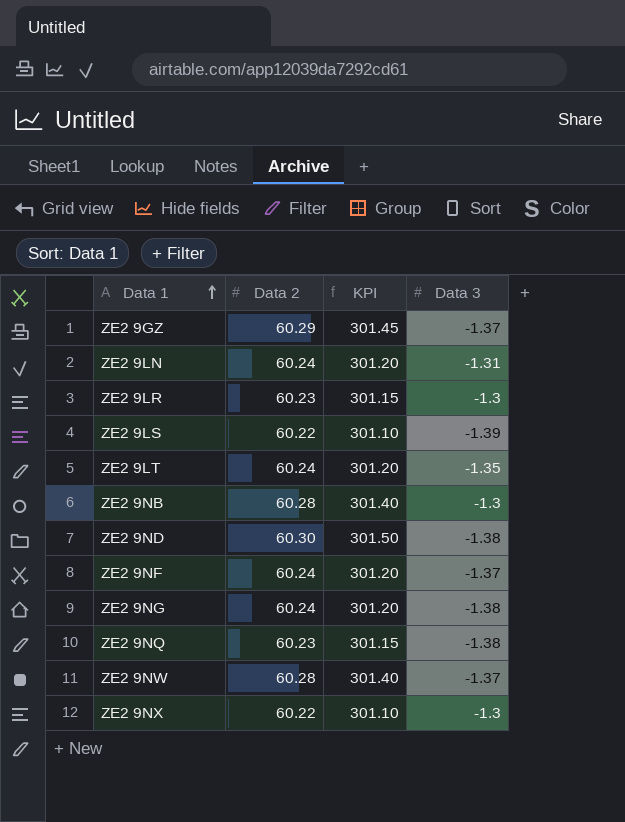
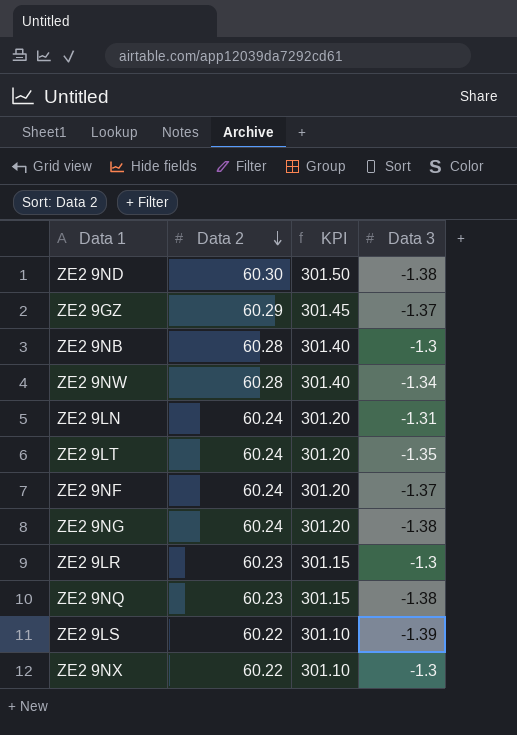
row order: Data 1 ascending -> Data 2 descending
ZE2 9NW | Data 3: -1.37 -> -1.34

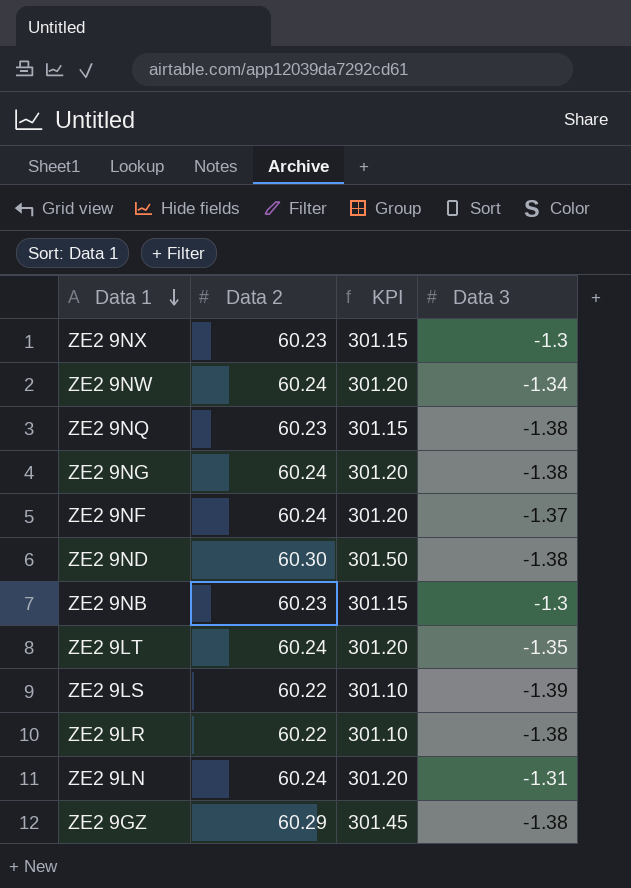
row order: Data 2 descending -> Data 1 descending
ZE2 9NX | Data 2: 60.22 -> 60.23
ZE2 9NX | KPI: 301.10 -> 301.15
ZE2 9NW | Data 2: 60.28 -> 60.24
ZE2 9NW | KPI: 301.40 -> 301.20
ZE2 9NB | Data 2: 60.28 -> 60.23
ZE2 9NB | KPI: 301.40 -> 301.15
ZE2 9LR | Data 2: 60.23 -> 60.22
ZE2 9LR | KPI: 301.15 -> 301.10
ZE2 9LR | Data 3: -1.3 -> -1.38
ZE2 9GZ | Data 3: -1.37 -> -1.38

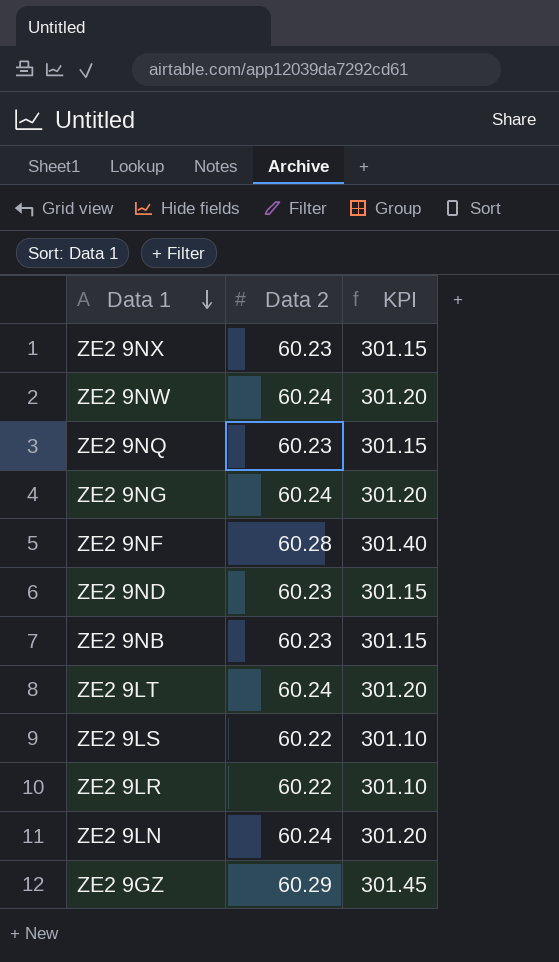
column Data 3 | position: 4 -> none
ZE2 9NF | Data 2: 60.24 -> 60.28
ZE2 9NF | KPI: 301.20 -> 301.40
ZE2 9ND | Data 2: 60.30 -> 60.23
ZE2 9ND | KPI: 301.50 -> 301.15

